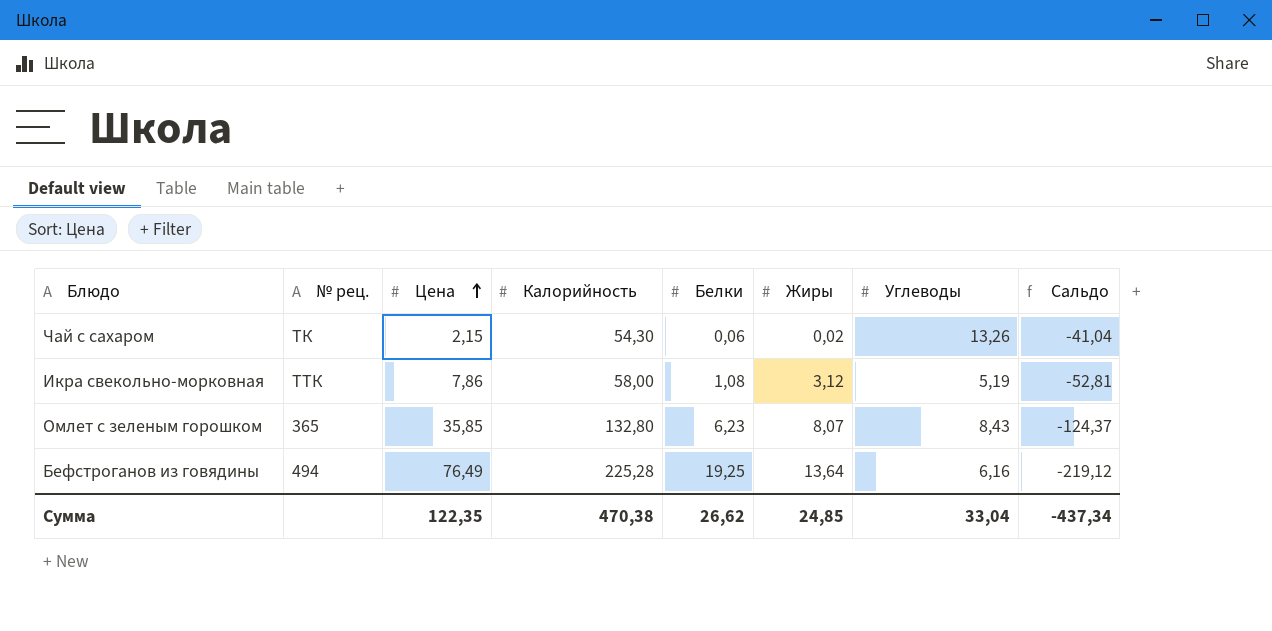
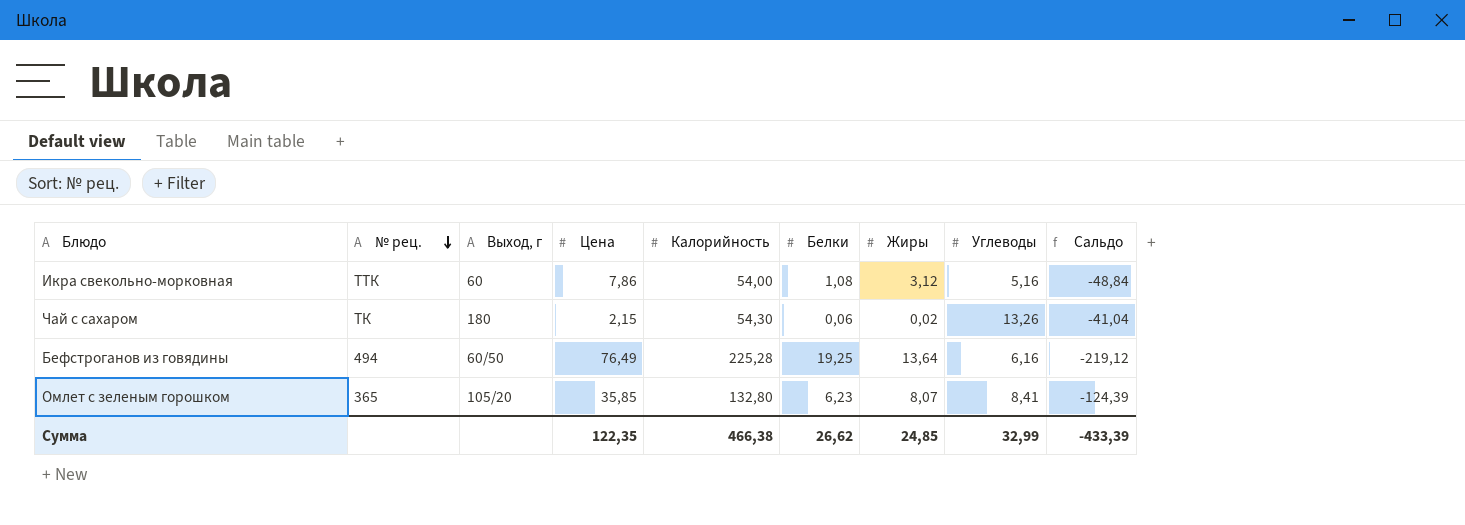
row order: Цена ascending -> № рец. descending
column Выход, г | position: none -> 3
Икра свекольно-морковная | Калорийность: 58,00 -> 54,00
Икра свекольно-морковная | Углеводы: 5,19 -> 5,16
Икра свекольно-морковная | Сальдо: -52,81 -> -48,84
Омлет с зеленым горошком | Углеводы: 8,43 -> 8,41
Омлет с зеленым горошком | Сальдо: -124,37 -> -124,39
Сумма | Калорийность: 470,38 -> 466,38
Сумма | Углеводы: 33,04 -> 32,99
Сумма | Сальдо: -437,34 -> -433,39

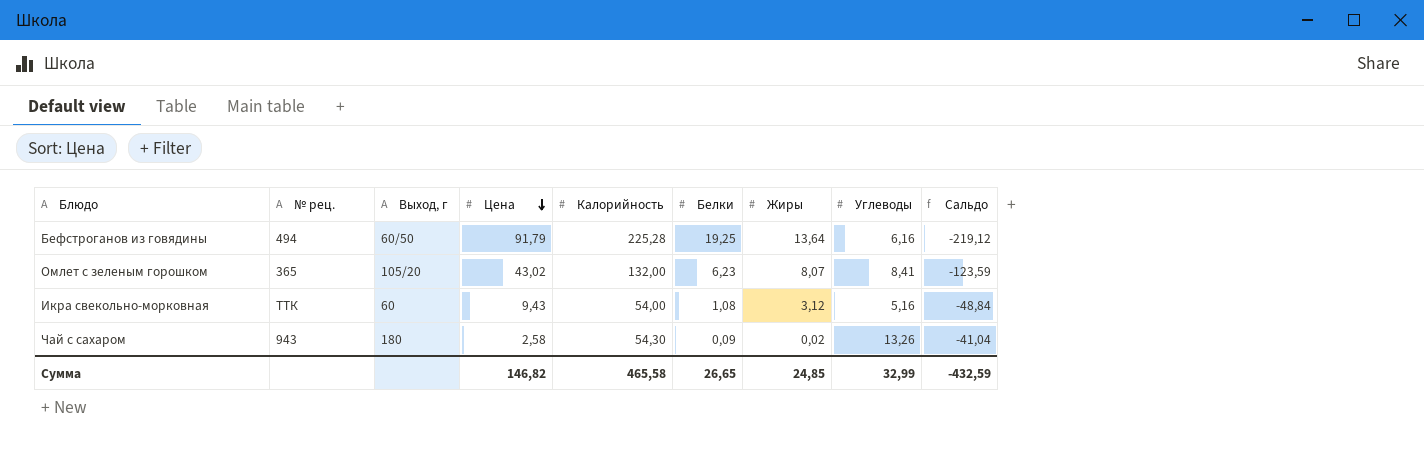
row order: № рец. descending -> Цена descending
Бефстроганов из говядины | Цена: 76,49 -> 91,79
Омлет с зеленым горошком | Цена: 35,85 -> 43,02
Омлет с зеленым горошком | Калорийность: 132,80 -> 132,00
Омлет с зеленым горошком | Сальдо: -124,39 -> -123,59
Икра свекольно-морковная | Цена: 7,86 -> 9,43
Чай с сахаром | № рец.: ТК -> 943
Чай с сахаром | Цена: 2,15 -> 2,58
Чай с сахаром | Белки: 0,06 -> 0,09
Сумма | Цена: 122,35 -> 146,82
Сумма | Калорийность: 466,38 -> 465,58
Сумма | Белки: 26,62 -> 26,65
Сумма | Сальдо: -433,39 -> -432,59

